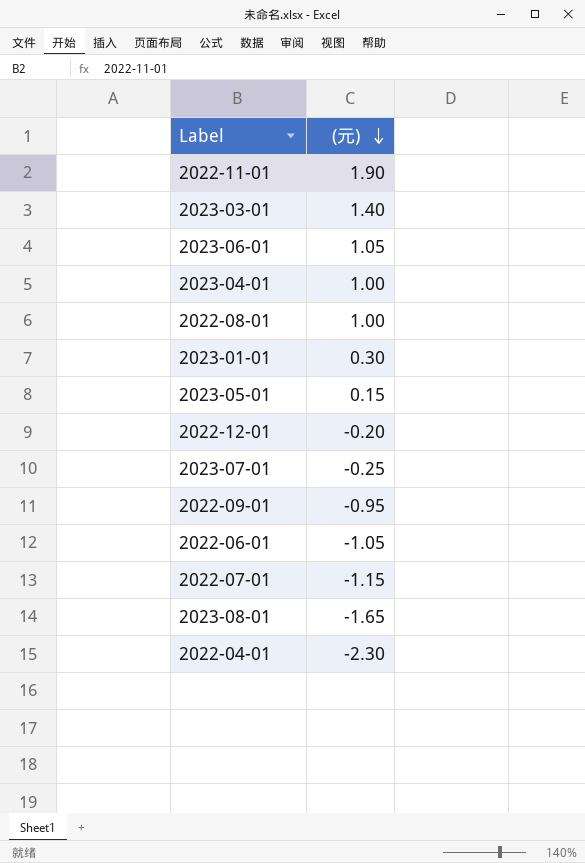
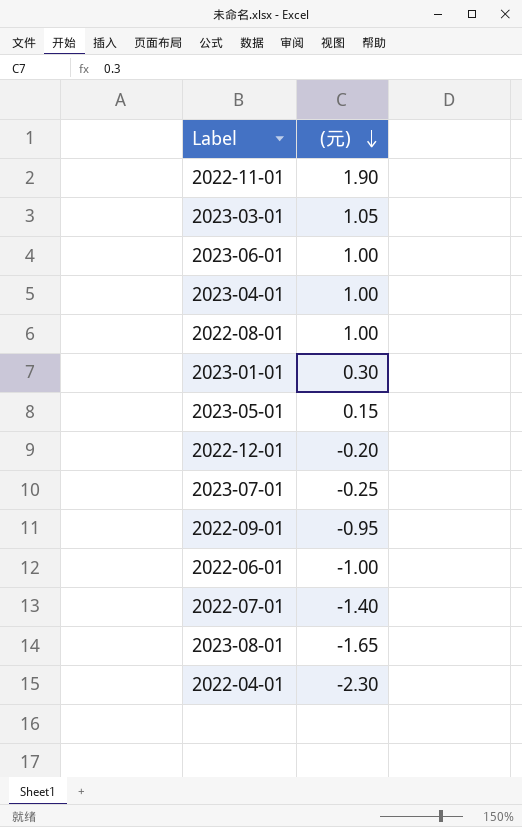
2023-03-01 | (元): 1.40 -> 1.05
2023-06-01 | (元): 1.05 -> 1.00
2022-06-01 | (元): -1.05 -> -1.00
2022-07-01 | (元): -1.15 -> -1.40

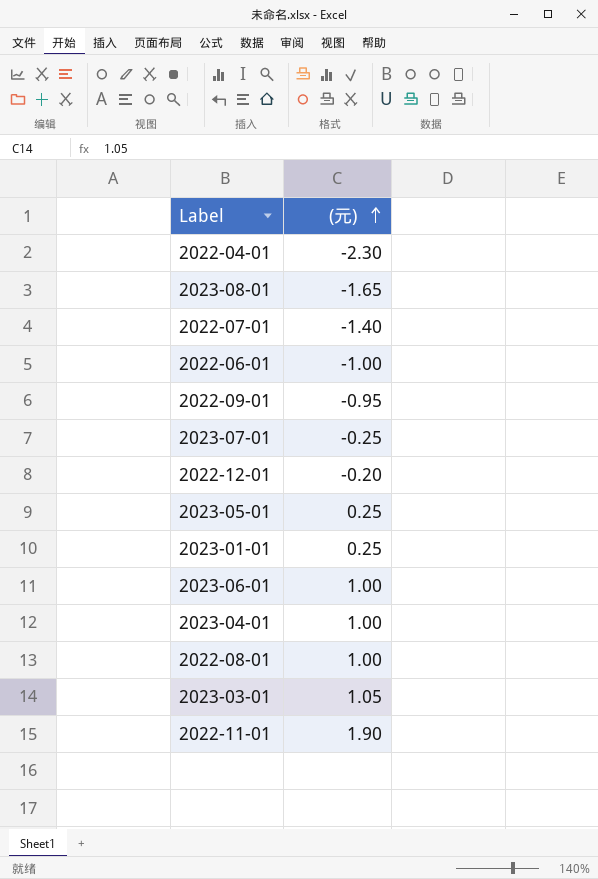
row order: (元) descending -> (元) ascending
2023-05-01 | (元): 0.15 -> 0.25
2023-01-01 | (元): 0.30 -> 0.25

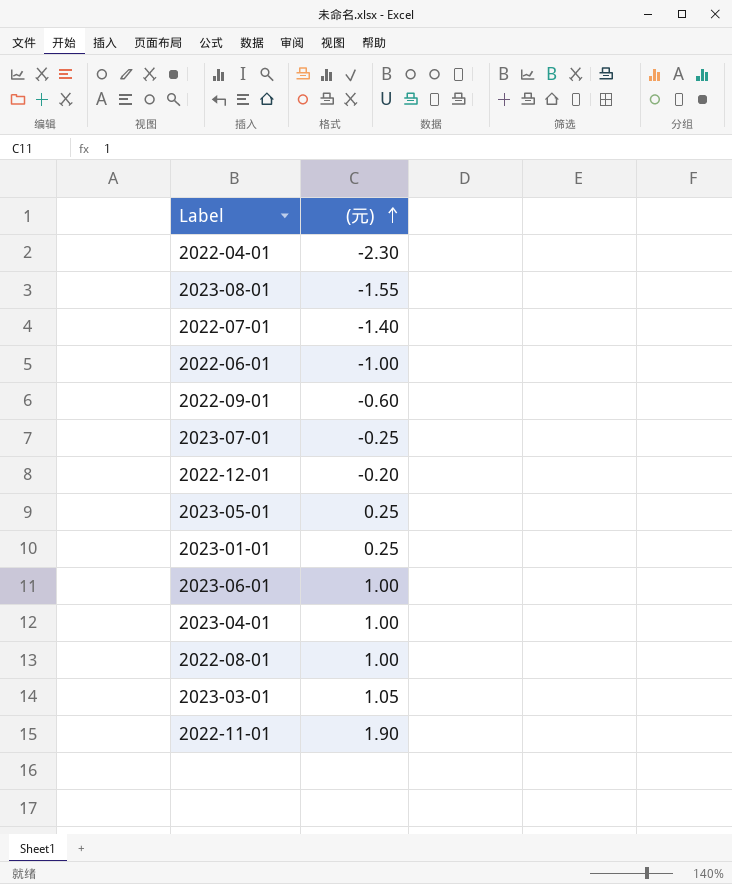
2023-08-01 | (元): -1.65 -> -1.55
2022-09-01 | (元): -0.95 -> -0.60

